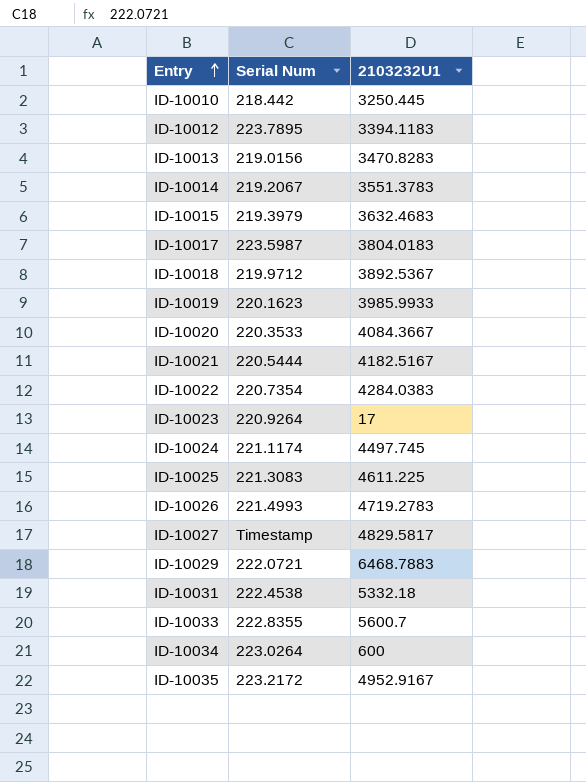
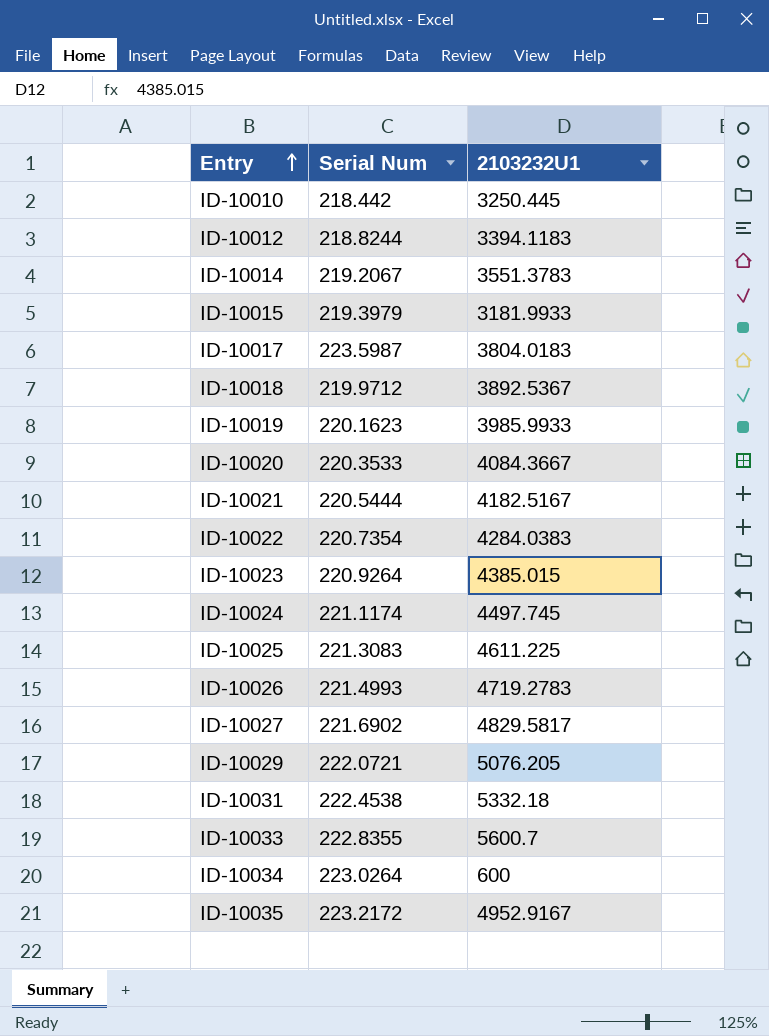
row ID-10013: 219.0156 | 3470.8283 -> none
ID-10012 | Serial Num: 223.7895 -> 218.8244
ID-10015 | 2103232U1: 3632.4683 -> 3181.9933
ID-10023 | 2103232U1: 17 -> 4385.015
ID-10027 | Serial Num: Timestamp -> 221.6902
ID-10029 | 2103232U1: 6468.7883 -> 5076.205

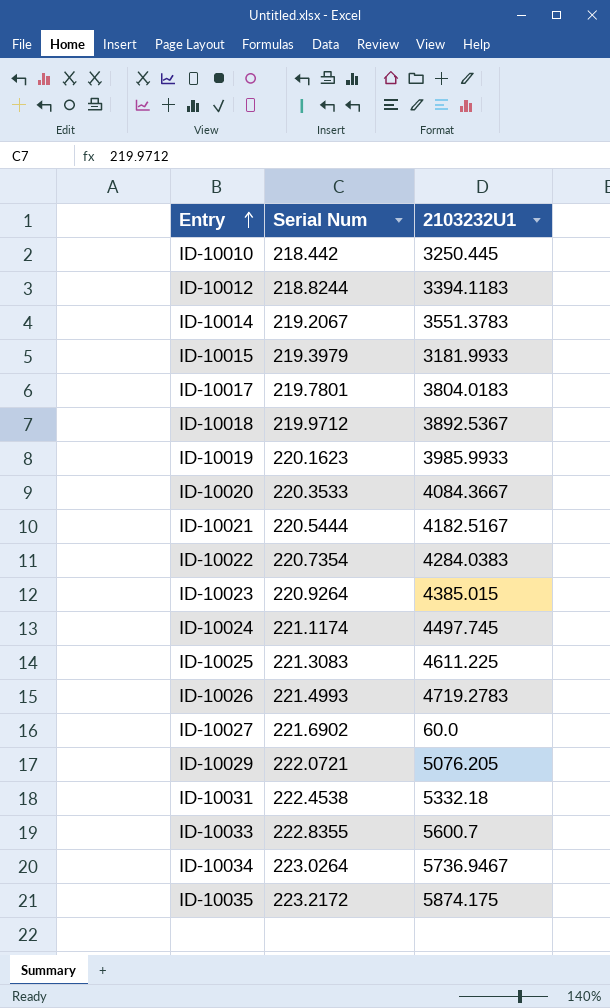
ID-10017 | Serial Num: 223.5987 -> 219.7801
ID-10027 | 2103232U1: 4829.5817 -> 60.0
ID-10034 | 2103232U1: 600 -> 5736.9467
ID-10035 | 2103232U1: 4952.9167 -> 5874.175

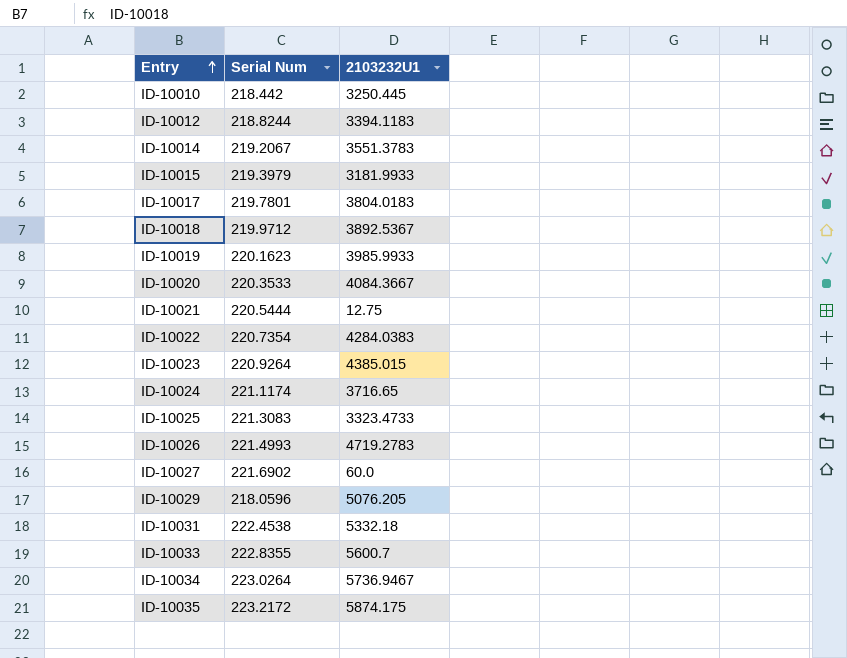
ID-10021 | 2103232U1: 4182.5167 -> 12.75
ID-10024 | 2103232U1: 4497.745 -> 3716.65
ID-10025 | 2103232U1: 4611.225 -> 3323.4733
ID-10029 | Serial Num: 222.0721 -> 218.0596

